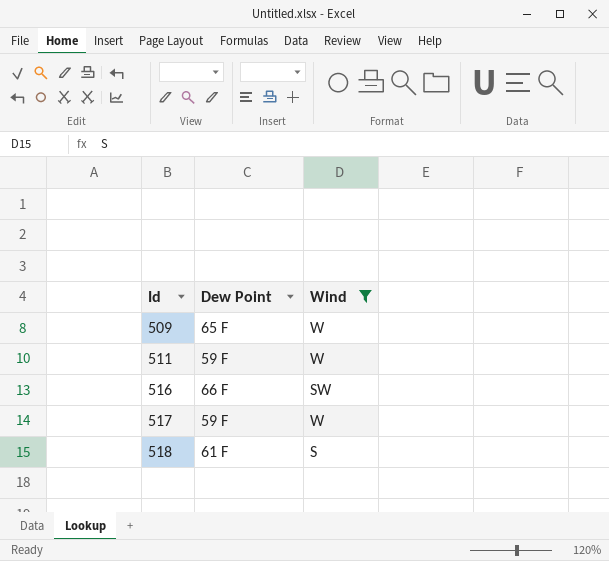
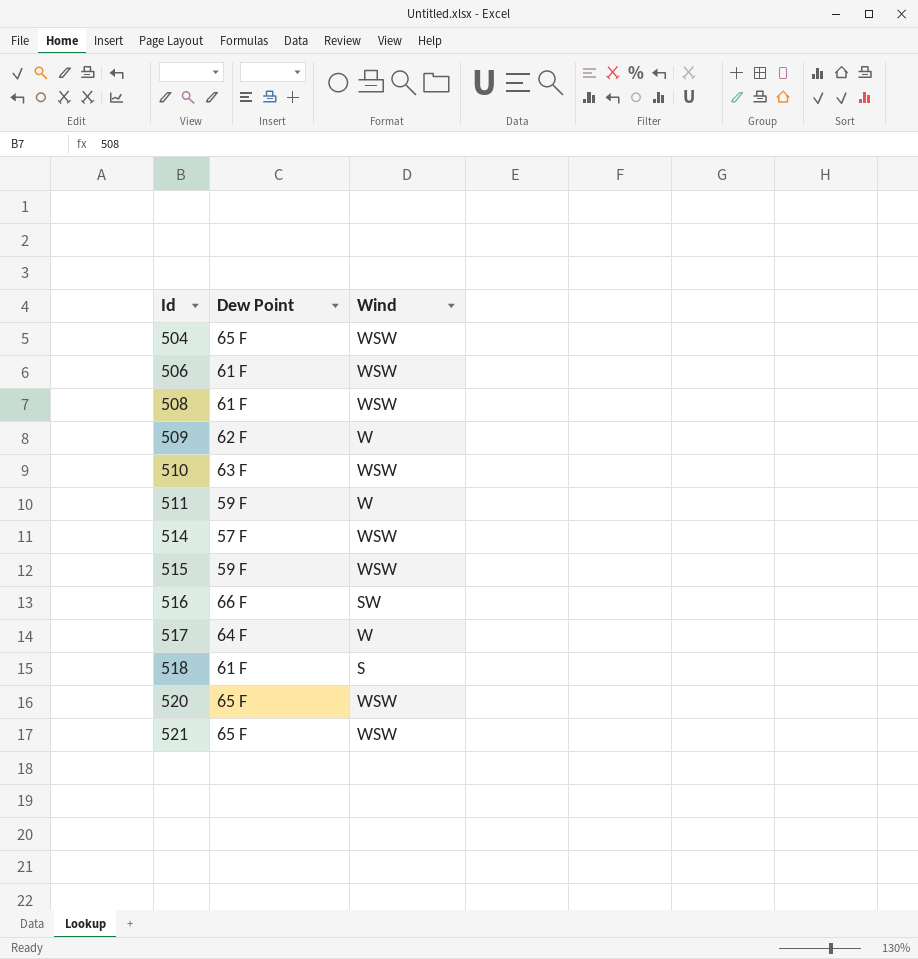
filter: Wind != WSW -> none
509 | Dew Point: 65 F -> 62 F
517 | Dew Point: 59 F -> 64 F

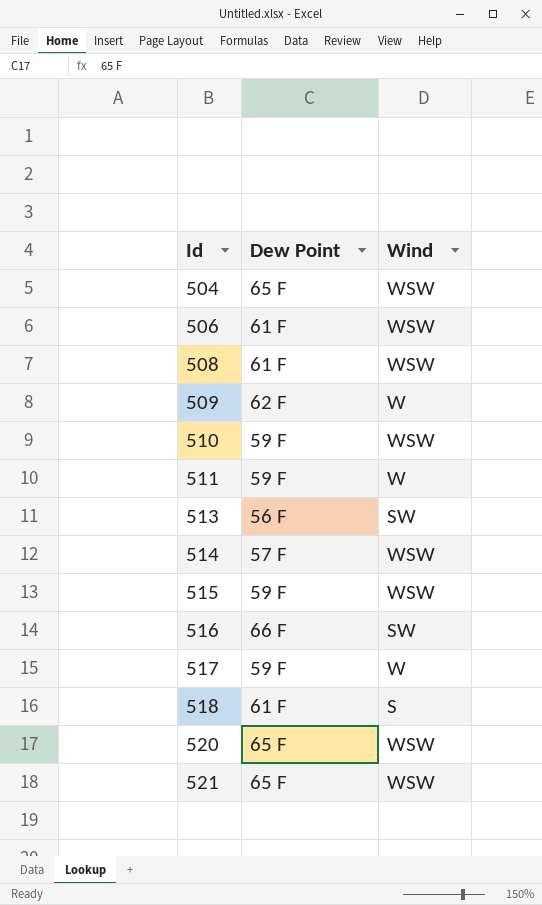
510 | Dew Point: 63 F -> 59 F
row 513: none -> 56 F | SW
517 | Dew Point: 64 F -> 59 F

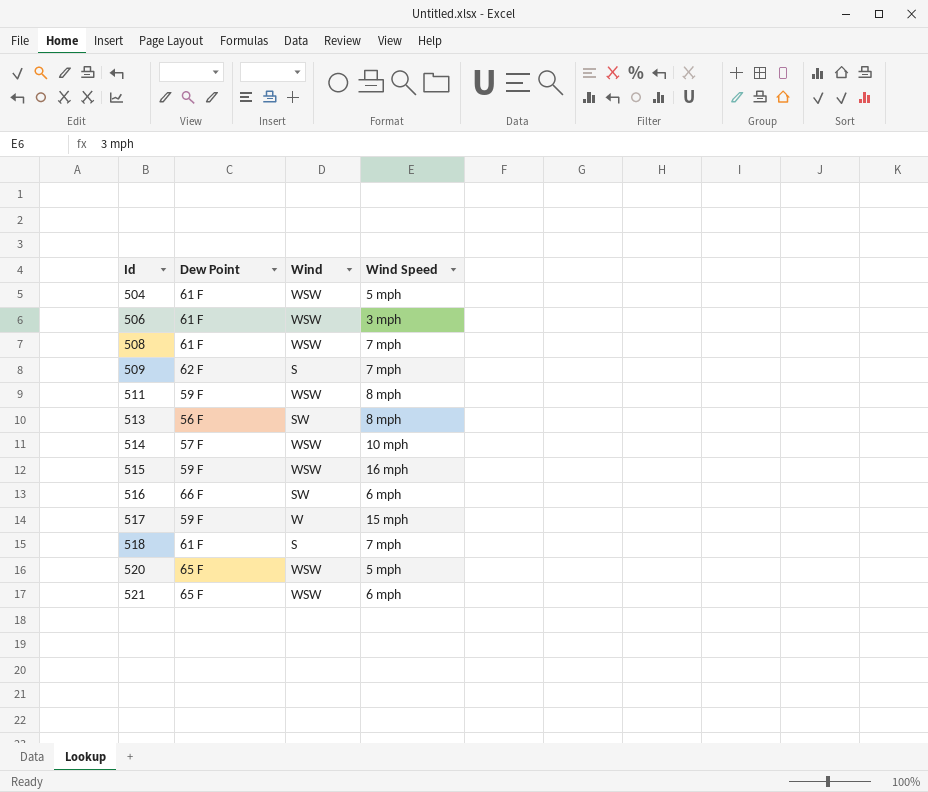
column Wind Speed | position: none -> 4
row 510: 59 F | WSW -> none
504 | Dew Point: 65 F -> 61 F
509 | Wind: W -> S
511 | Wind: W -> WSW

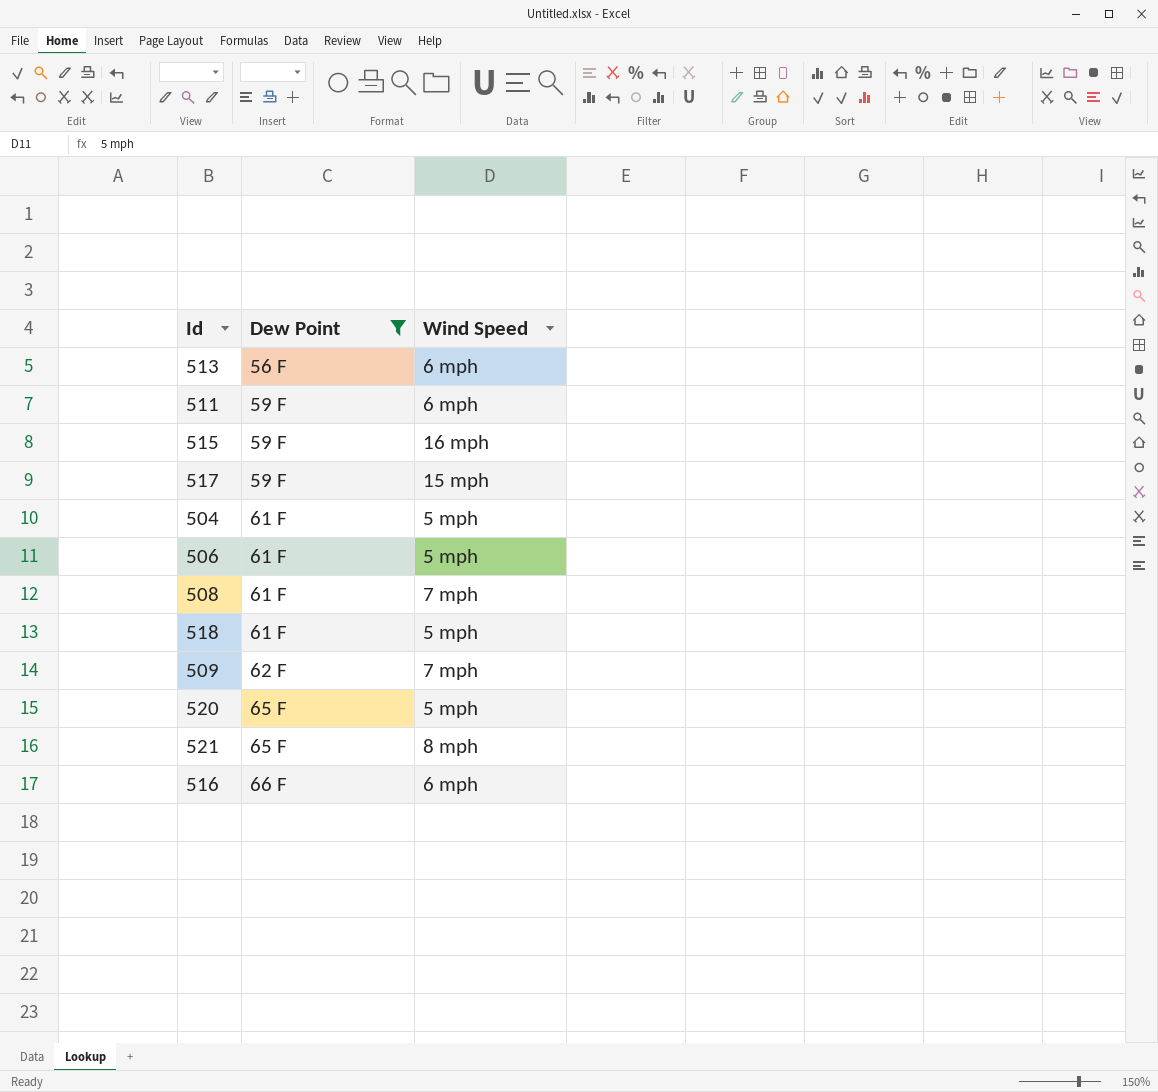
filter: none -> Dew Point != 57 F
row order: Id ascending -> Dew Point ascending
column Wind | position: 3 -> none
513 | Wind Speed: 8 mph -> 6 mph
511 | Wind Speed: 8 mph -> 6 mph
506 | Wind Speed: 3 mph -> 5 mph
518 | Wind Speed: 7 mph -> 5 mph
521 | Wind Speed: 6 mph -> 8 mph

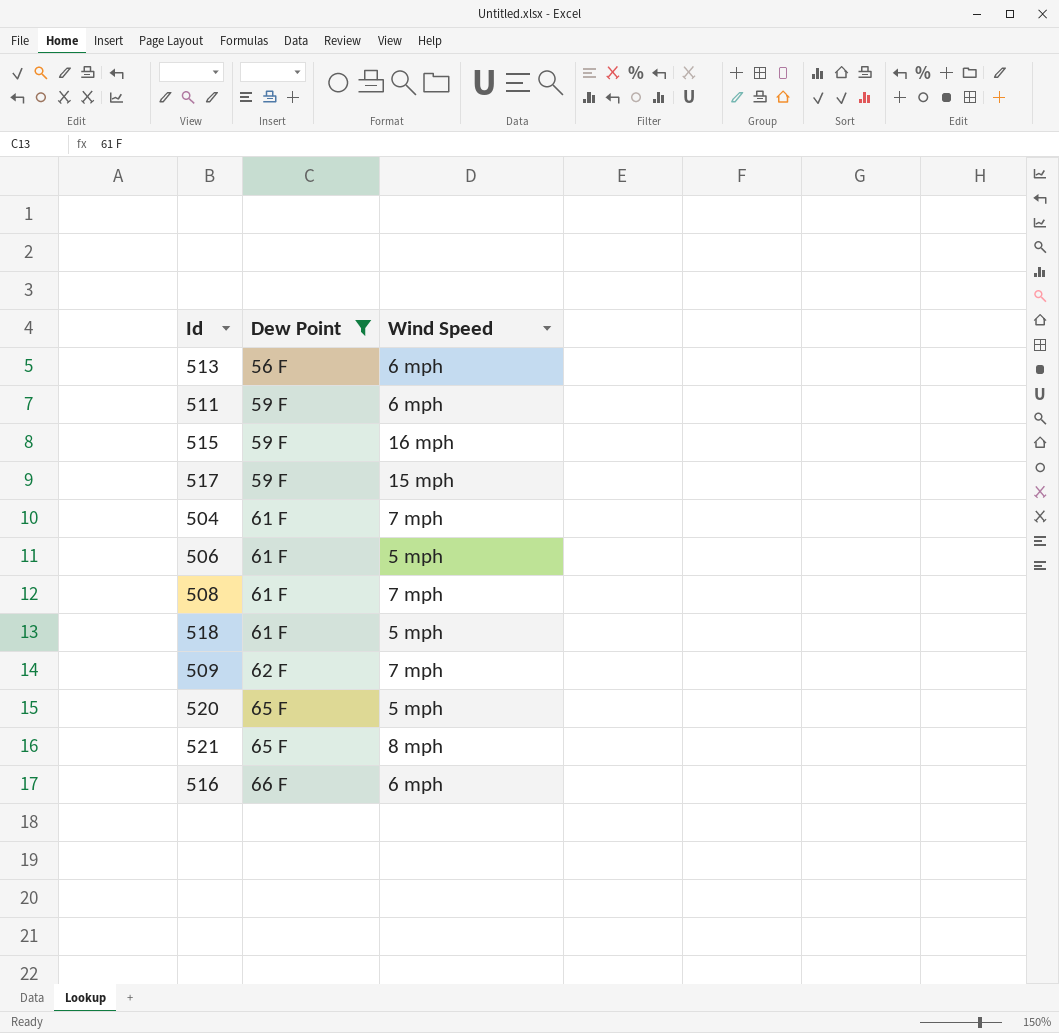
504 | Wind Speed: 5 mph -> 7 mph

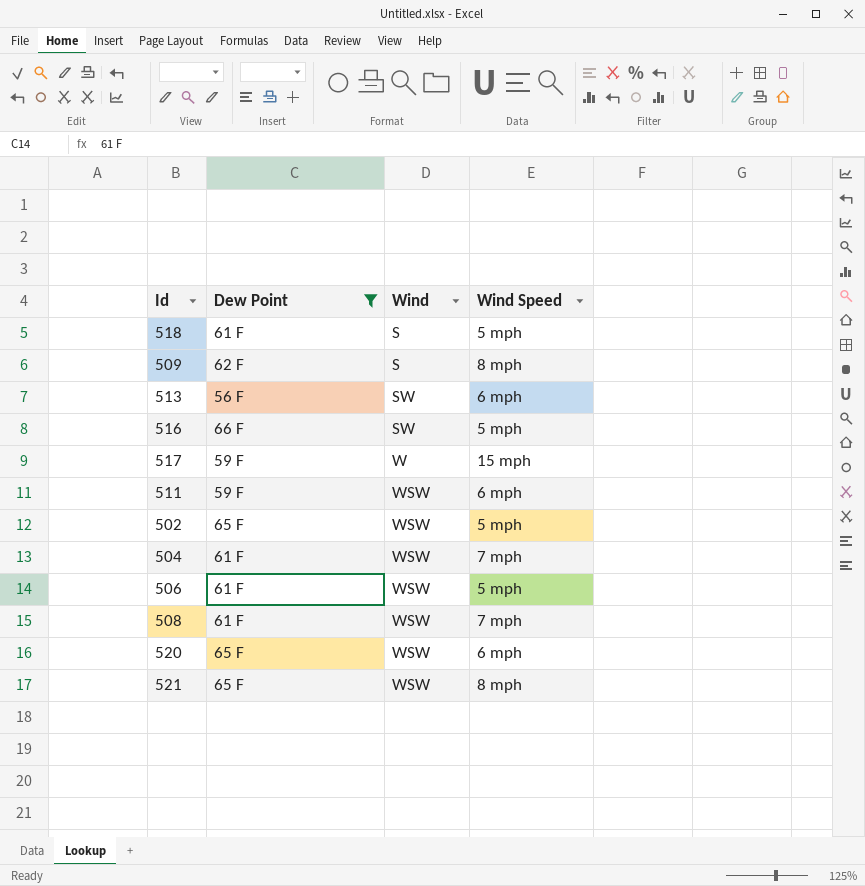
row order: Dew Point ascending -> Wind ascending
column Wind | position: none -> 3
row 515: 59 F | 16 mph -> none
509 | Wind Speed: 7 mph -> 8 mph
516 | Wind Speed: 6 mph -> 5 mph
row 502: none -> 65 F | WSW | 5 mph
520 | Wind Speed: 5 mph -> 6 mph

